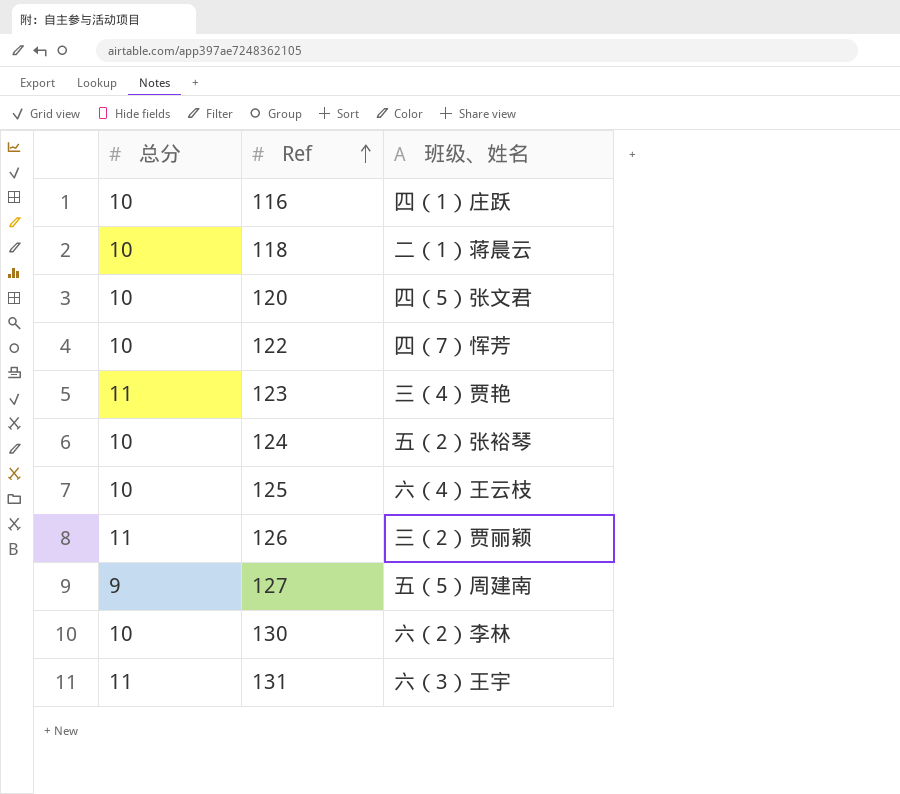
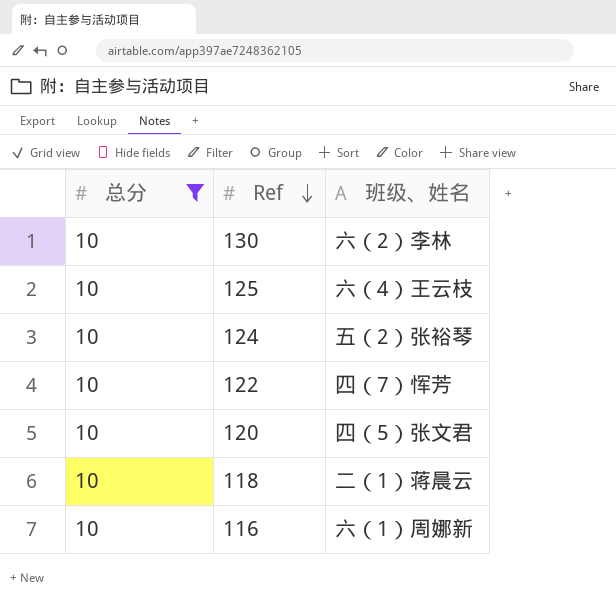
filter: none -> 总分 = 10
row order: Ref ascending -> Ref descending
116 | 班级、姓名: 四（1）庄跃 -> 六（1）周娜新

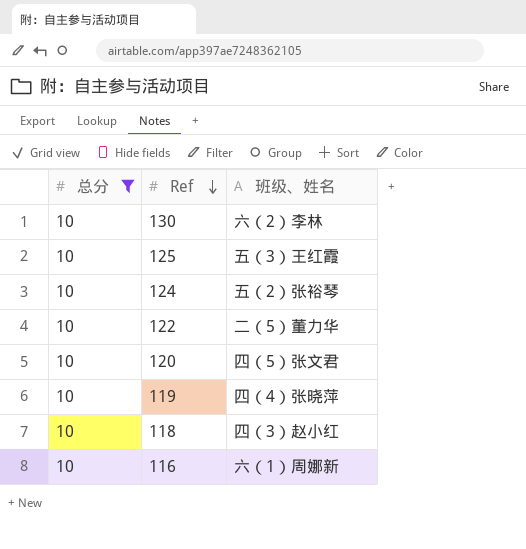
125 | 班级、姓名: 六（4）王云枝 -> 五（3）王红霞
122 | 班级、姓名: 四（7）恽芳 -> 二（5）董力华
row 119: none -> 10 | 四（4）张晓萍
118 | 班级、姓名: 二（1）蒋晨云 -> 四（3）赵小红

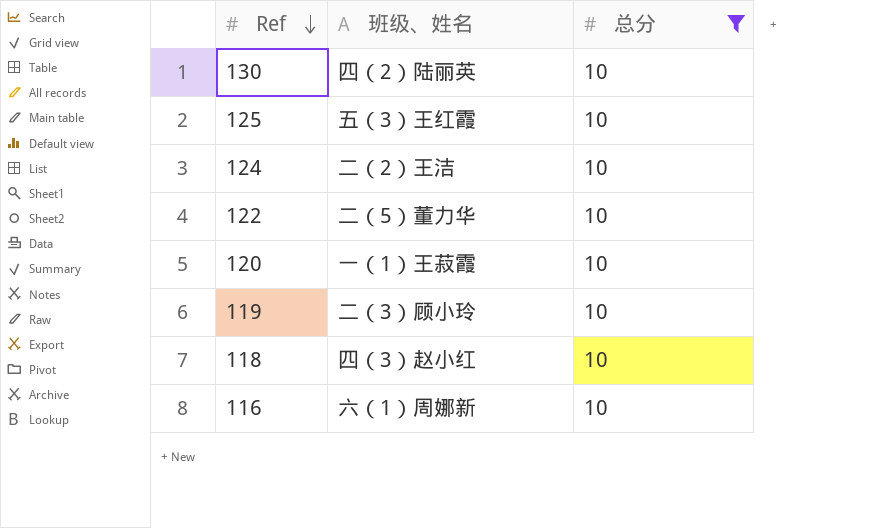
column 总分 | position: 1 -> 3
130 | 班级、姓名: 六（2）李林 -> 四（2）陆丽英
124 | 班级、姓名: 五（2）张裕琴 -> 二（2）王洁
120 | 班级、姓名: 四（5）张文君 -> 一（1）王菽霞
119 | 班级、姓名: 四（4）张晓萍 -> 二（3）顾小玲

